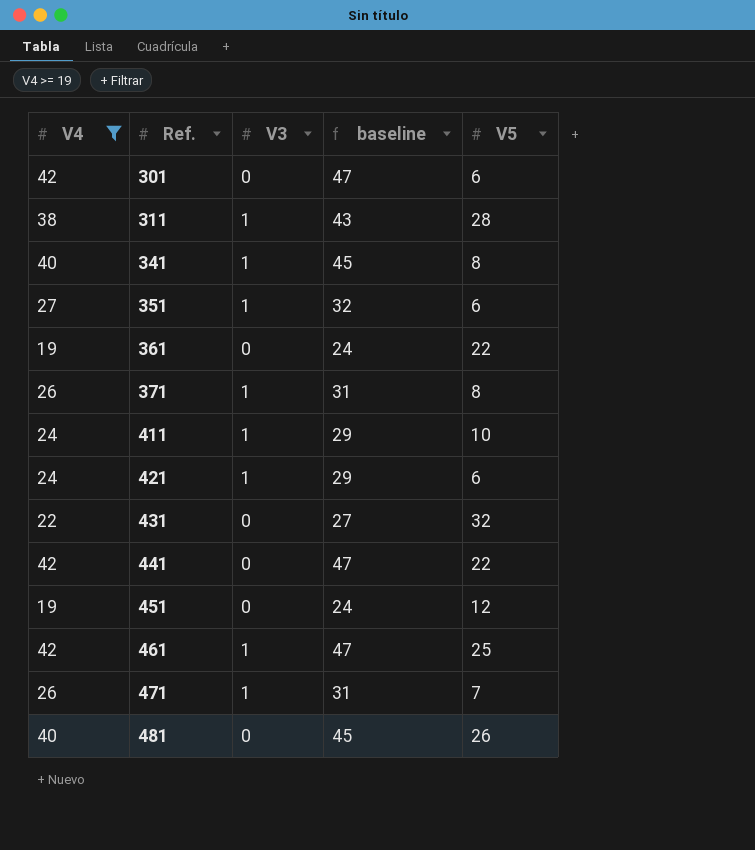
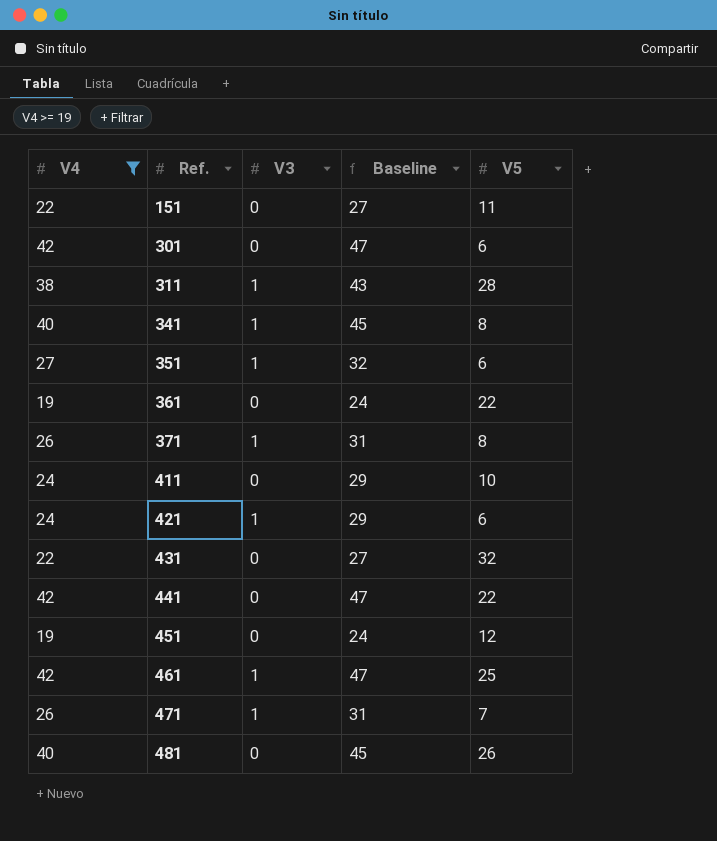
column name: baseline -> Baseline
row 151: none -> 22 | 0 | 27 | 11
411 | V3: 1 -> 0

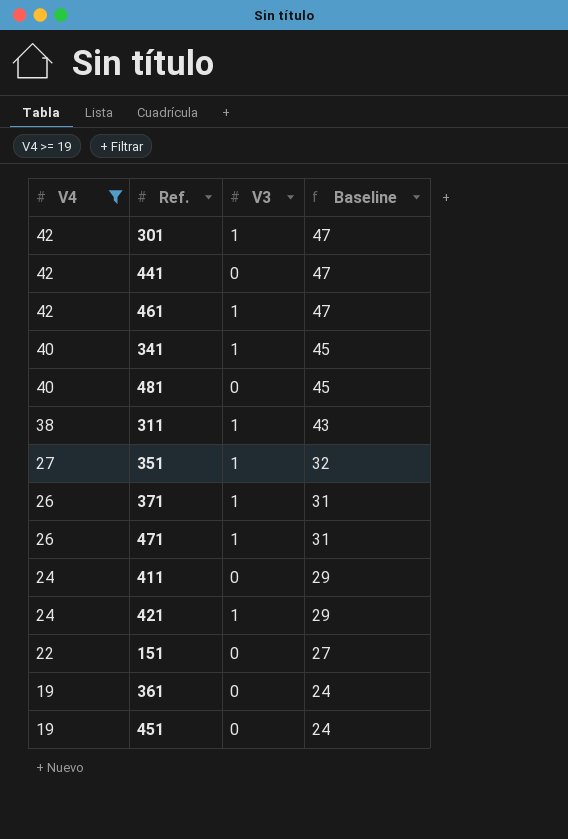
row order: Ref. ascending -> V4 descending
column V5 | position: 5 -> none
row 431: 22 | 0 | 27 | 32 -> none
301 | V3: 0 -> 1

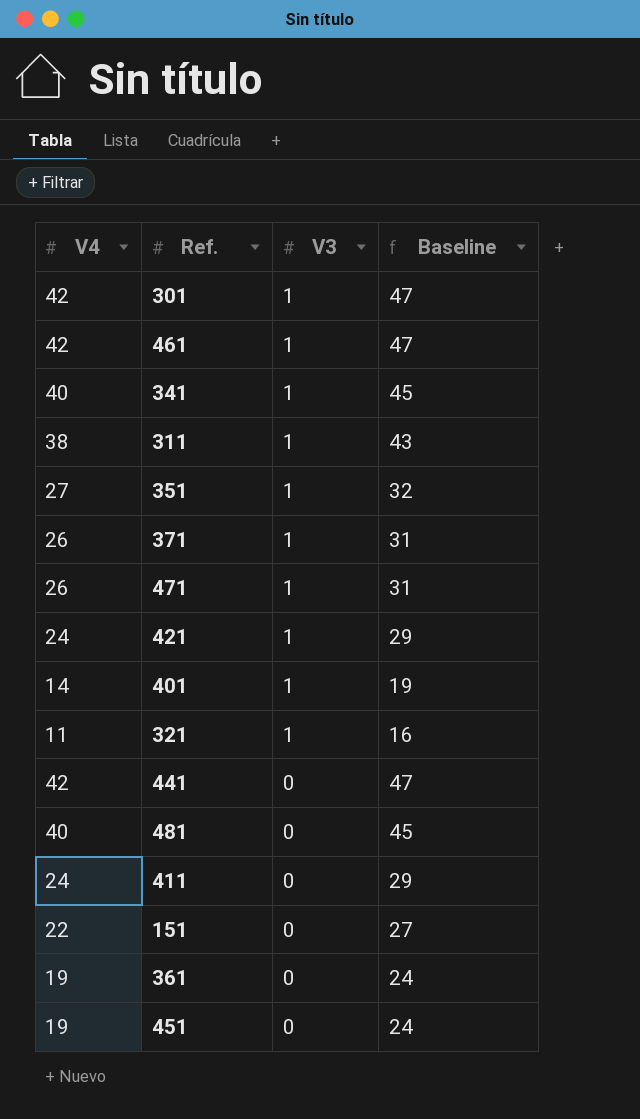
filter: V4 >= 19 -> none
row order: V4 descending -> V3 descending

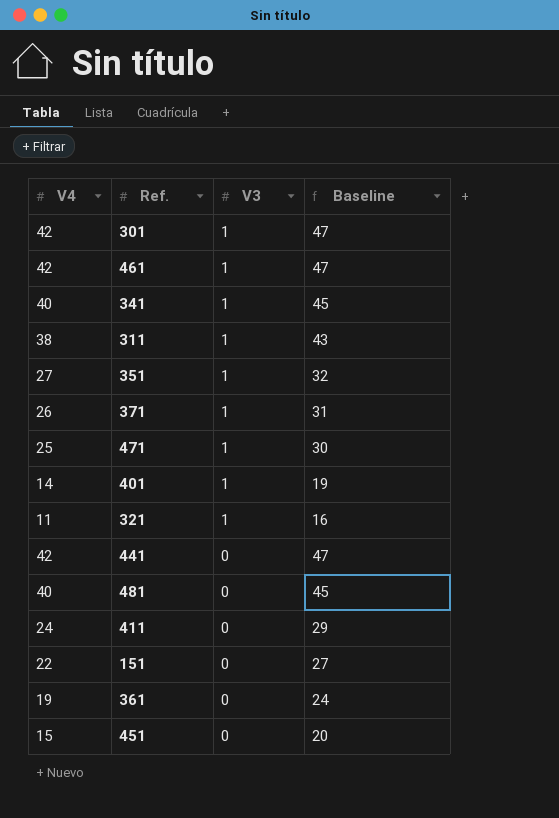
row 421: 24 | 1 | 29 -> none
471 | V4: 26 -> 25
471 | Baseline: 31 -> 30
451 | V4: 19 -> 15
451 | Baseline: 24 -> 20

